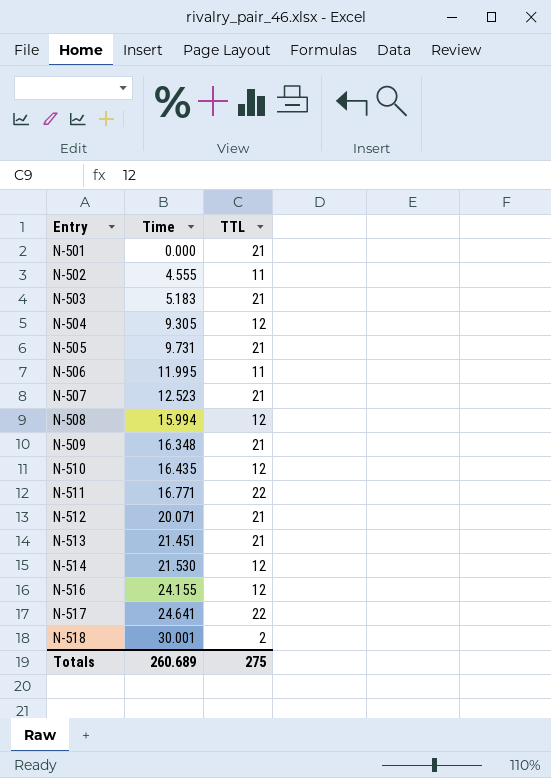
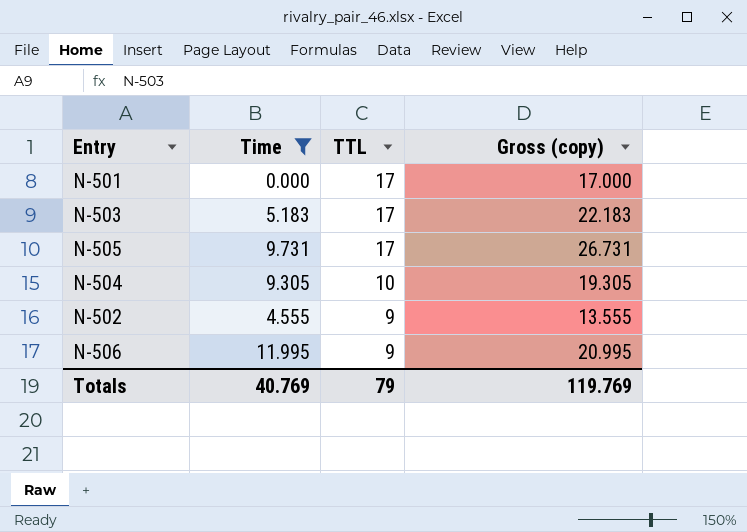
filter: none -> Time <= 11.995
row order: Entry ascending -> TTL descending
column Gross (copy) | formula: none -> [Time] + [TTL]
N-501 | TTL: 21 -> 17
N-503 | TTL: 21 -> 17
N-505 | TTL: 21 -> 17
N-504 | TTL: 12 -> 10
N-502 | TTL: 11 -> 9
N-506 | TTL: 11 -> 9
Totals | Time: 260.689 -> 40.769
Totals | TTL: 275 -> 79

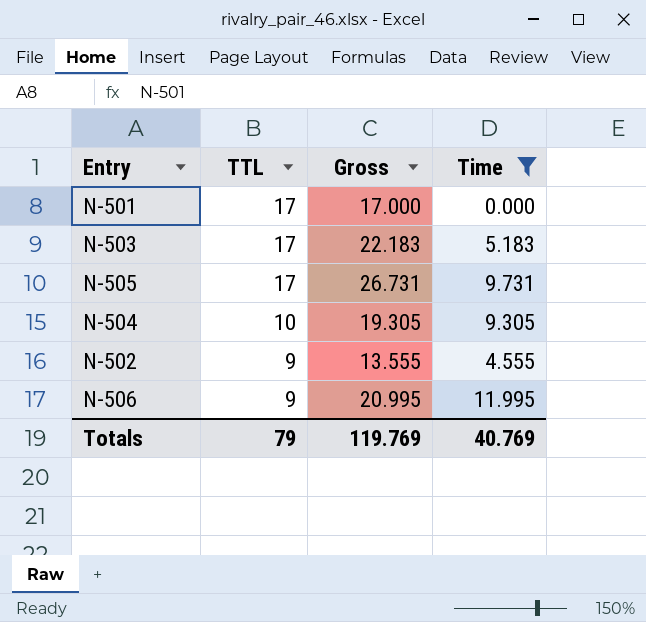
column name: Gross (copy) -> Gross
column Time | position: 2 -> 4

